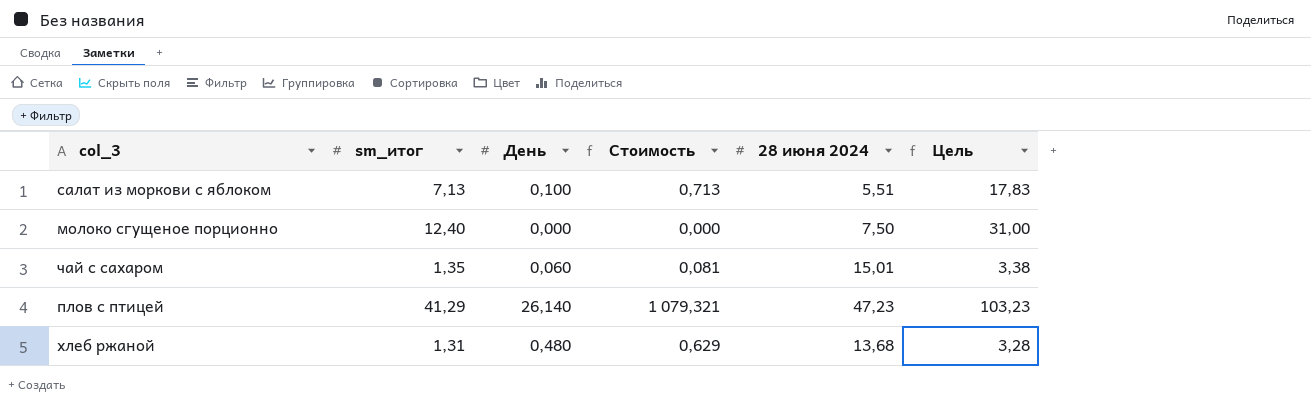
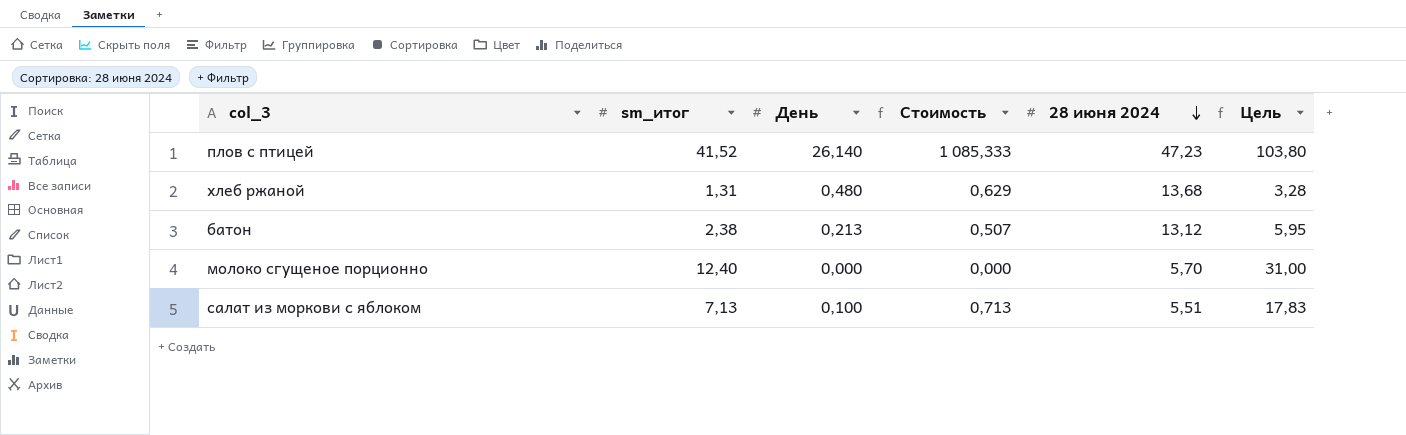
row order: none -> 28 июня 2024 descending
row чай с сахаром: 1,35 | 0,060 | 0,081 | 15,01 | 3,38 -> none
плов с птицей | sm_итог: 41,29 -> 41,52
плов с птицей | Стоимость: 1 079,321 -> 1 085,333
плов с птицей | Цель: 103,23 -> 103,80
row батон: none -> 2,38 | 0,213 | 0,507 | 13,12 | 5,95
молоко сгущеное порционно | 28 июня 2024: 7,50 -> 5,70

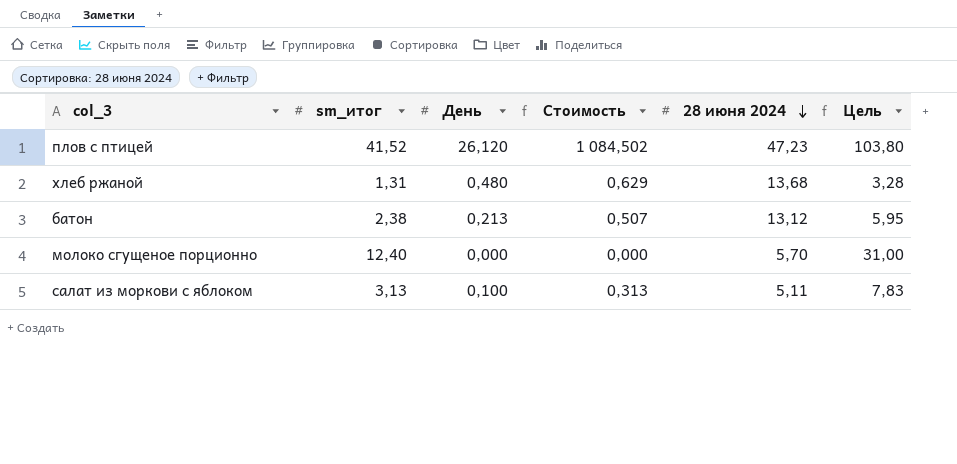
плов с птицей | День: 26,140 -> 26,120
плов с птицей | Стоимость: 1 085,333 -> 1 084,502
салат из моркови с яблоком | sm_итог: 7,13 -> 3,13
салат из моркови с яблоком | Стоимость: 0,713 -> 0,313
салат из моркови с яблоком | 28 июня 2024: 5,51 -> 5,11
салат из моркови с яблоком | Цель: 17,83 -> 7,83

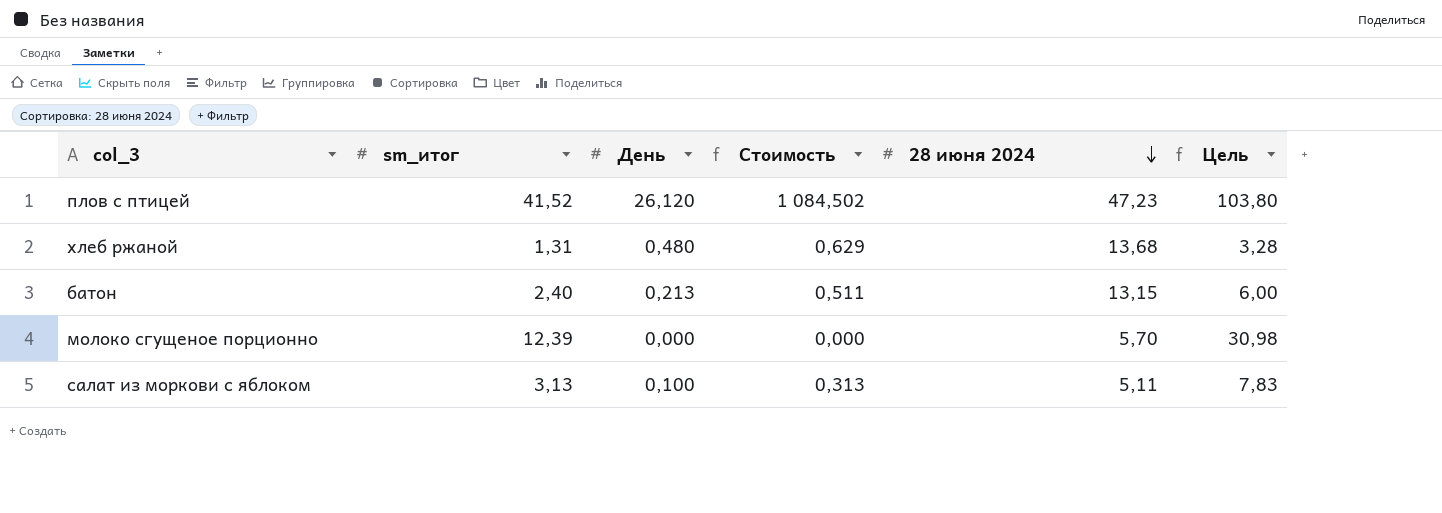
батон | sm_итог: 2,38 -> 2,40
батон | Стоимость: 0,507 -> 0,511
батон | 28 июня 2024: 13,12 -> 13,15
батон | Цель: 5,95 -> 6,00
молоко сгущеное порционно | sm_итог: 12,40 -> 12,39
молоко сгущеное порционно | Цель: 31,00 -> 30,98

